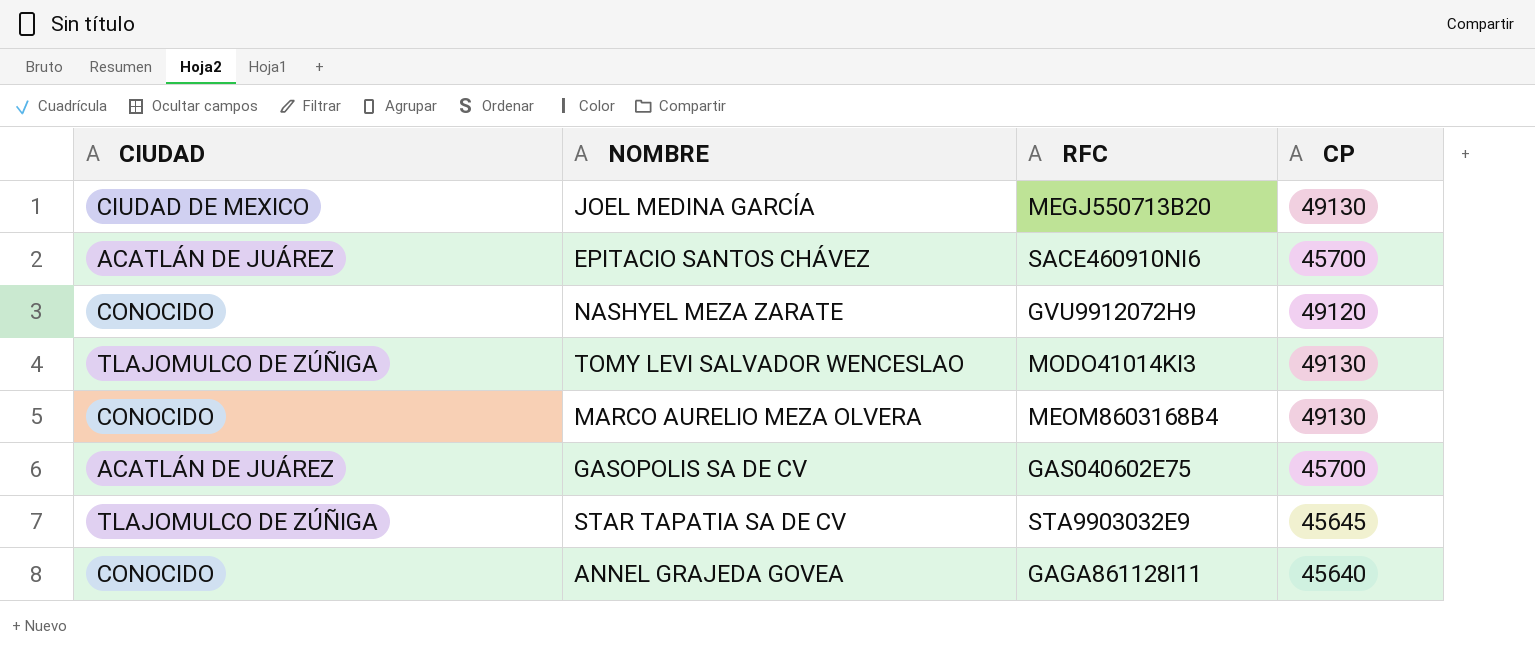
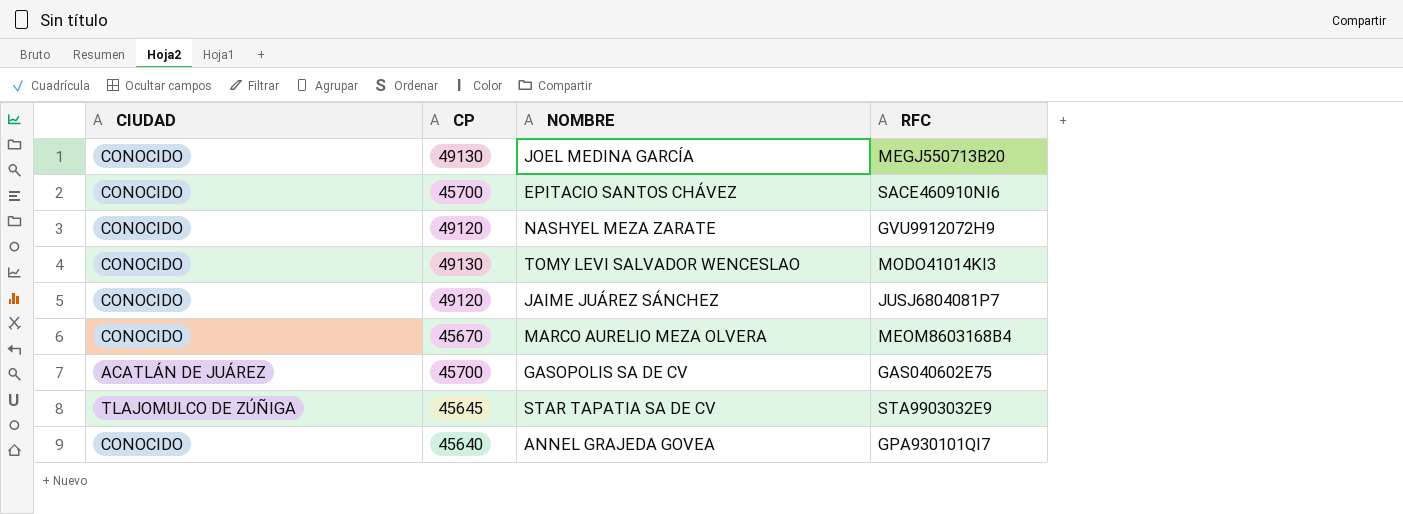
column CP | position: 4 -> 2
JOEL MEDINA GARCÍA | CIUDAD: CIUDAD DE MEXICO -> CONOCIDO
EPITACIO SANTOS CHÁVEZ | CIUDAD: ACATLÁN DE JUÁREZ -> CONOCIDO
TOMY LEVI SALVADOR WENCESLAO | CIUDAD: TLAJOMULCO DE ZÚÑIGA -> CONOCIDO
row JAIME JUÁREZ SÁNCHEZ: none -> CONOCIDO | 49120 | JUSJ6804081P7
MARCO AURELIO MEZA OLVERA | CP: 49130 -> 45670
ANNEL GRAJEDA GOVEA | RFC: GAGA861128I11 -> GPA930101QI7

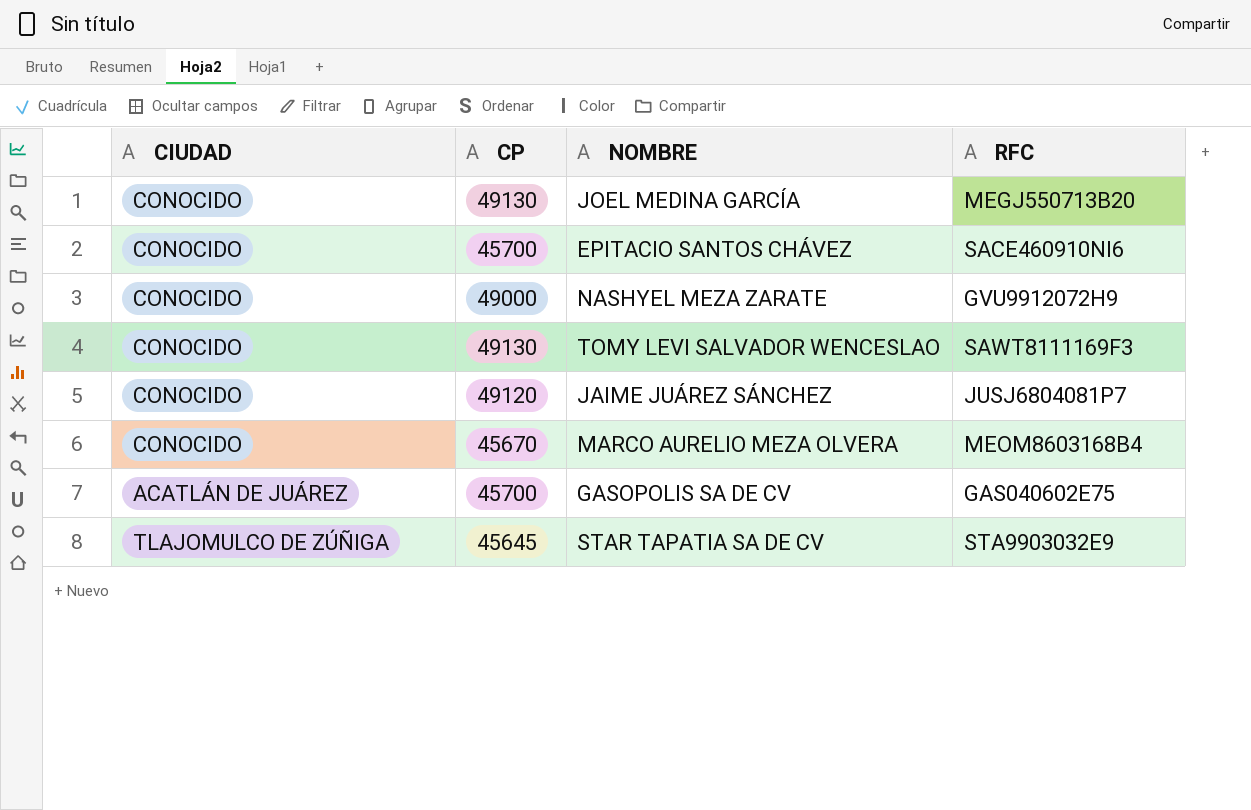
row ANNEL GRAJEDA GOVEA: CONOCIDO | 45640 | GPA930101QI7 -> none
NASHYEL MEZA ZARATE | CP: 49120 -> 49000
TOMY LEVI SALVADOR WENCESLAO | RFC: MODO41014KI3 -> SAWT8111169F3

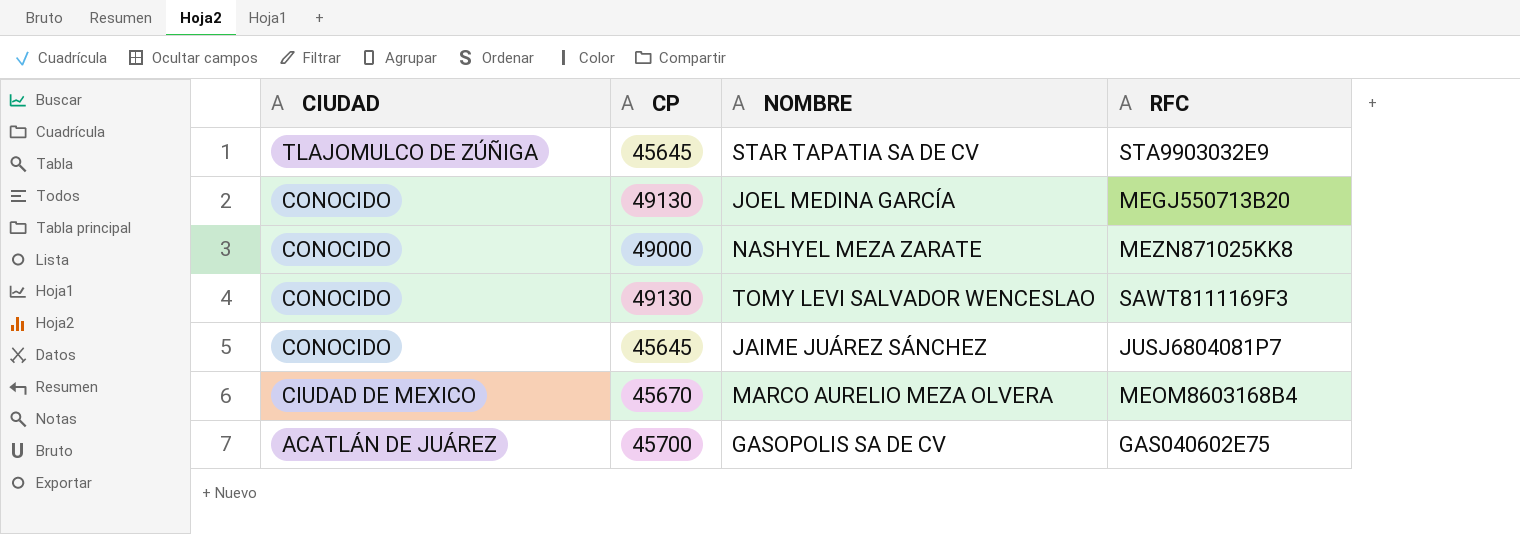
row order: none -> CIUDAD descending
row EPITACIO SANTOS CHÁVEZ: CONOCIDO | 45700 | SACE460910NI6 -> none
NASHYEL MEZA ZARATE | RFC: GVU9912072H9 -> MEZN871025KK8
JAIME JUÁREZ SÁNCHEZ | CP: 49120 -> 45645
MARCO AURELIO MEZA OLVERA | CIUDAD: CONOCIDO -> CIUDAD DE MEXICO

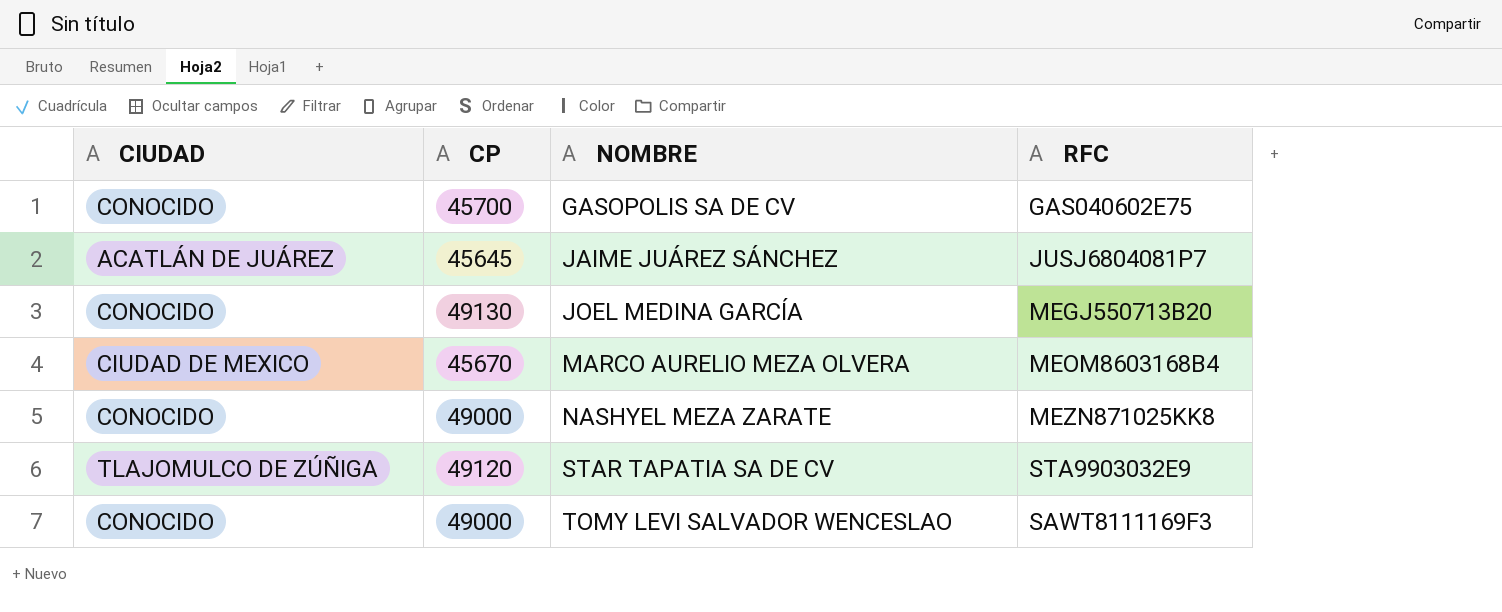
row order: CIUDAD descending -> NOMBRE ascending
GASOPOLIS SA DE CV | CIUDAD: ACATLÁN DE JUÁREZ -> CONOCIDO
JAIME JUÁREZ SÁNCHEZ | CIUDAD: CONOCIDO -> ACATLÁN DE JUÁREZ
STAR TAPATIA SA DE CV | CP: 45645 -> 49120
TOMY LEVI SALVADOR WENCESLAO | CP: 49130 -> 49000

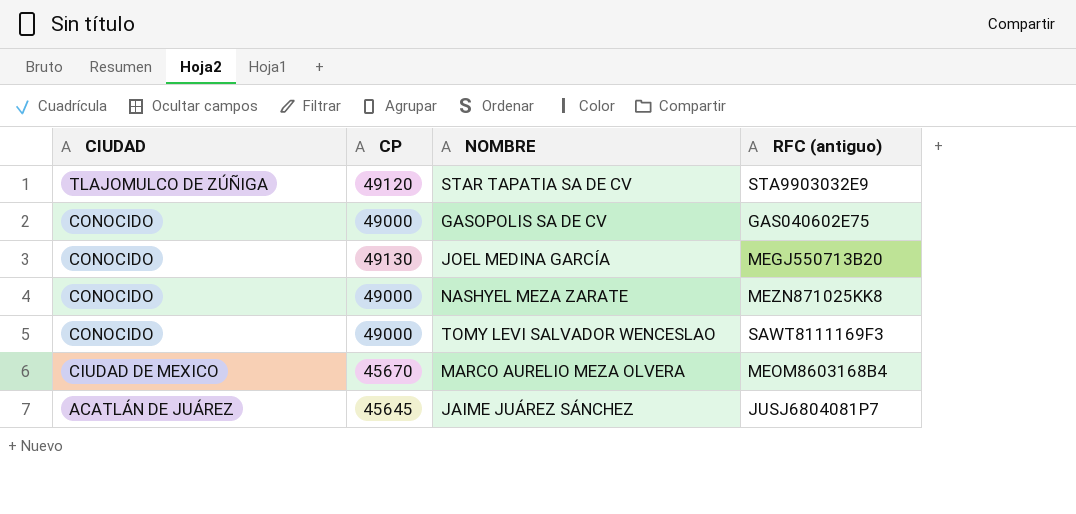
row order: NOMBRE ascending -> CIUDAD descending
column name: RFC -> RFC (antiguo)
GASOPOLIS SA DE CV | CP: 45700 -> 49000

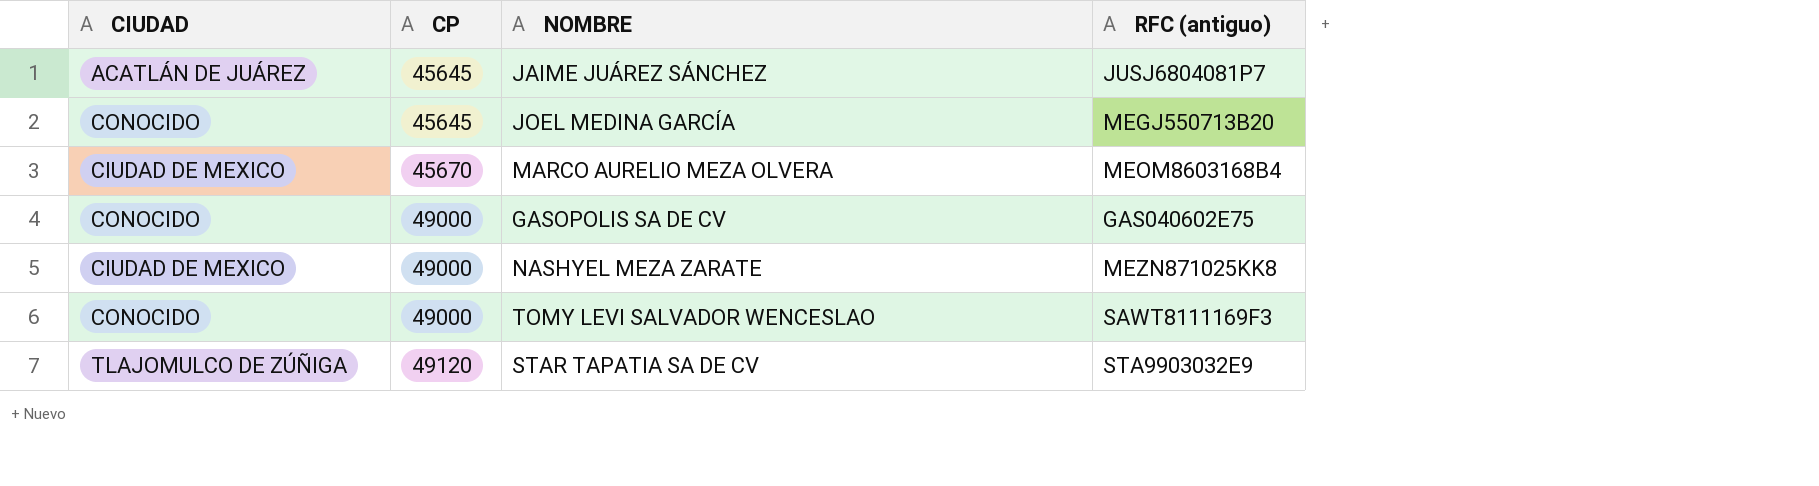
row order: CIUDAD descending -> CP ascending
JOEL MEDINA GARCÍA | CP: 49130 -> 45645
NASHYEL MEZA ZARATE | CIUDAD: CONOCIDO -> CIUDAD DE MEXICO

